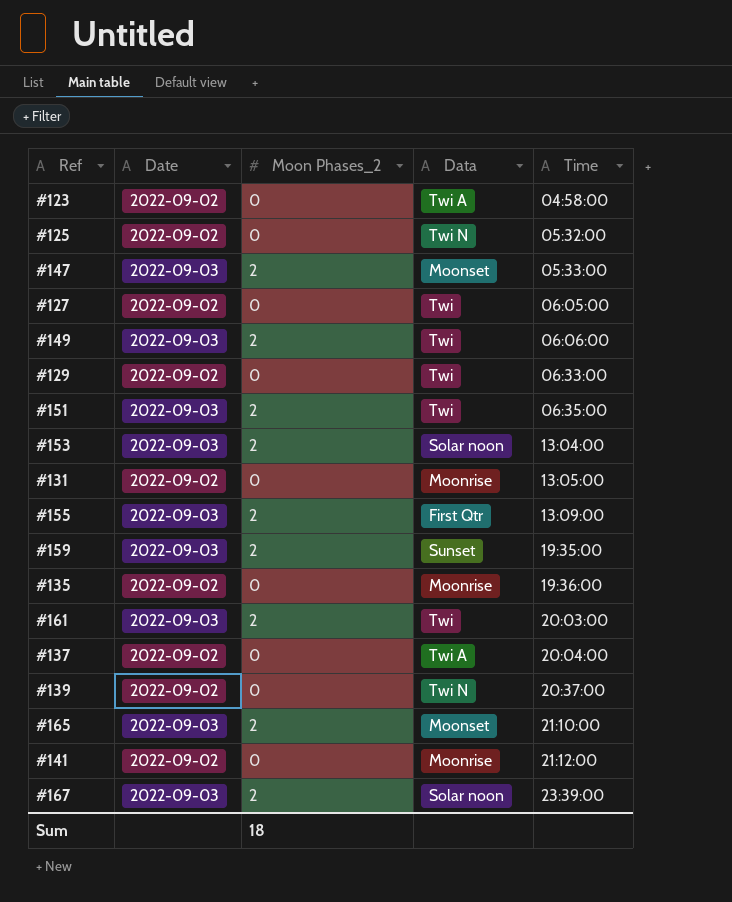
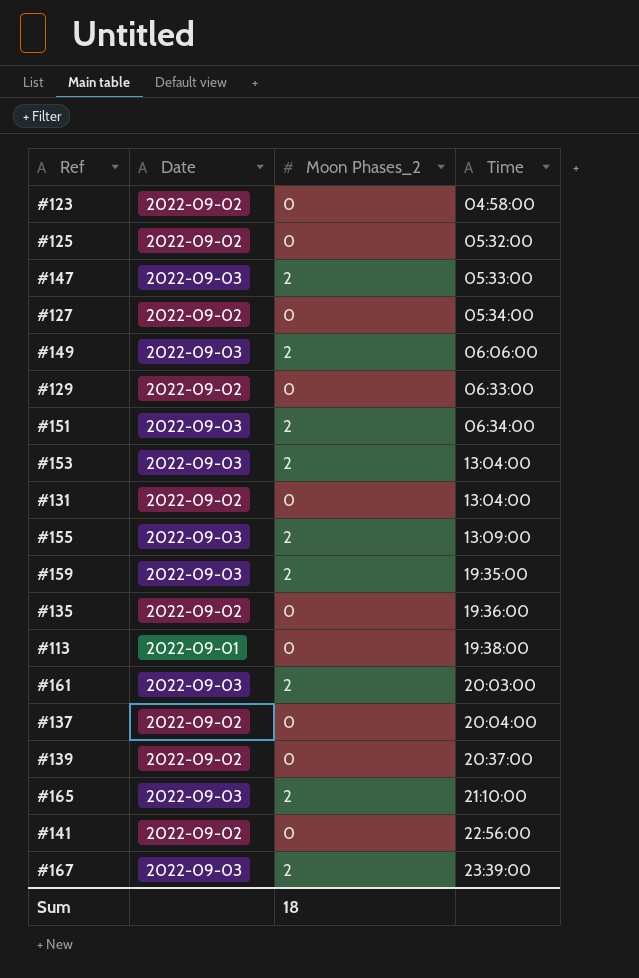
column Data | position: 4 -> none
#127 | Time: 06:05:00 -> 05:34:00
#151 | Time: 06:35:00 -> 06:34:00
#131 | Time: 13:05:00 -> 13:04:00
row #113: none -> 2022-09-01 | 0 | 19:38:00
#141 | Time: 21:12:00 -> 22:56:00

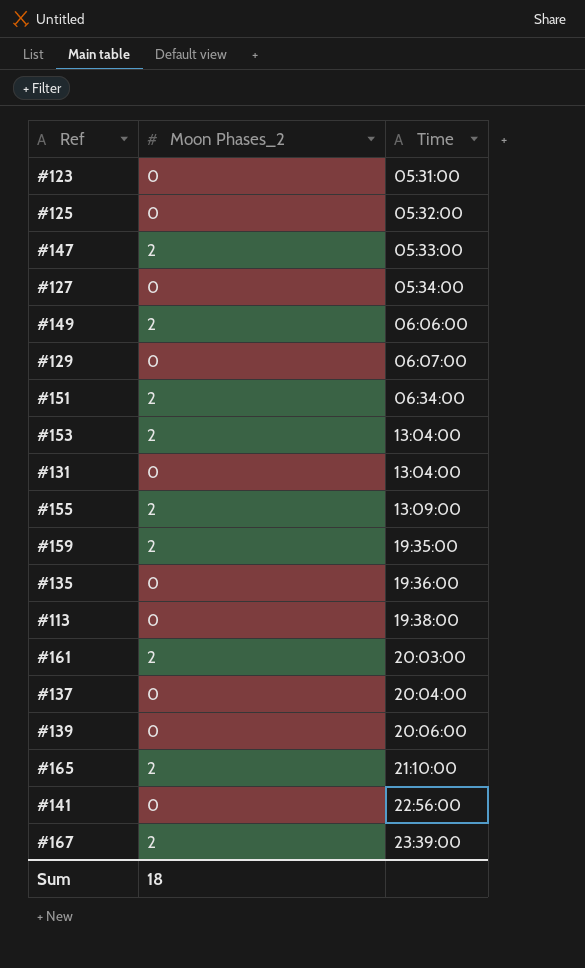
column Date | position: 2 -> none
#123 | Time: 04:58:00 -> 05:31:00
#129 | Time: 06:33:00 -> 06:07:00
#139 | Time: 20:37:00 -> 20:06:00

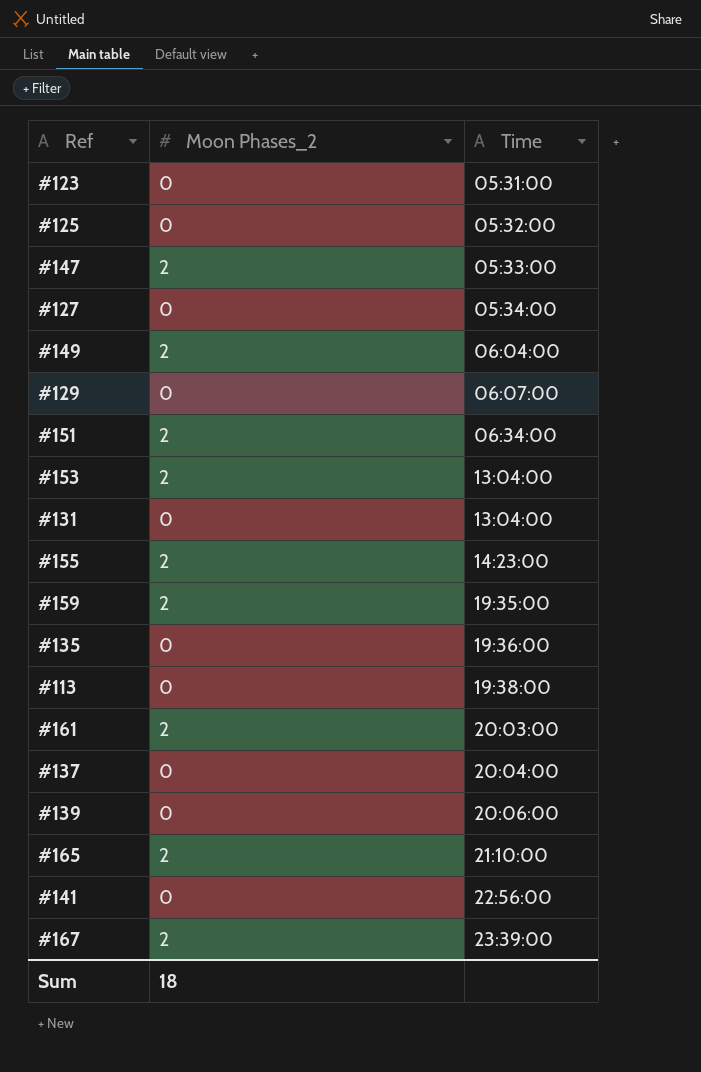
#149 | Time: 06:06:00 -> 06:04:00
#155 | Time: 13:09:00 -> 14:23:00

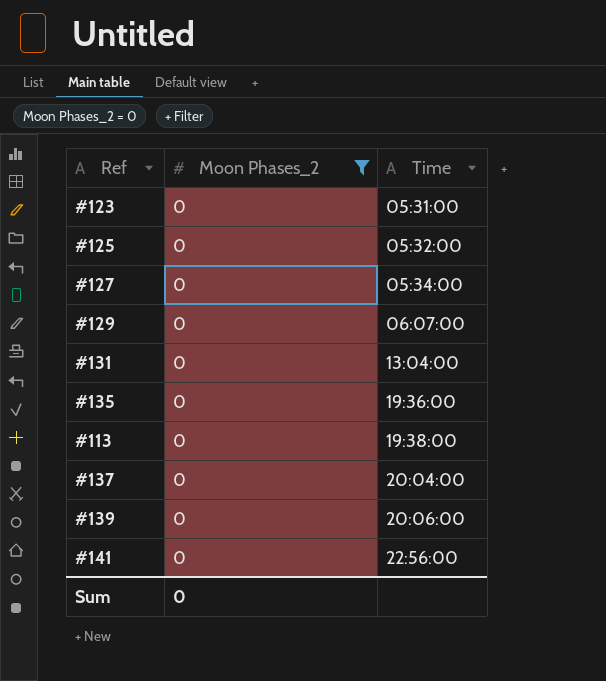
filter: none -> Moon Phases_2 = 0
Sum | Moon Phases_2: 18 -> 0

